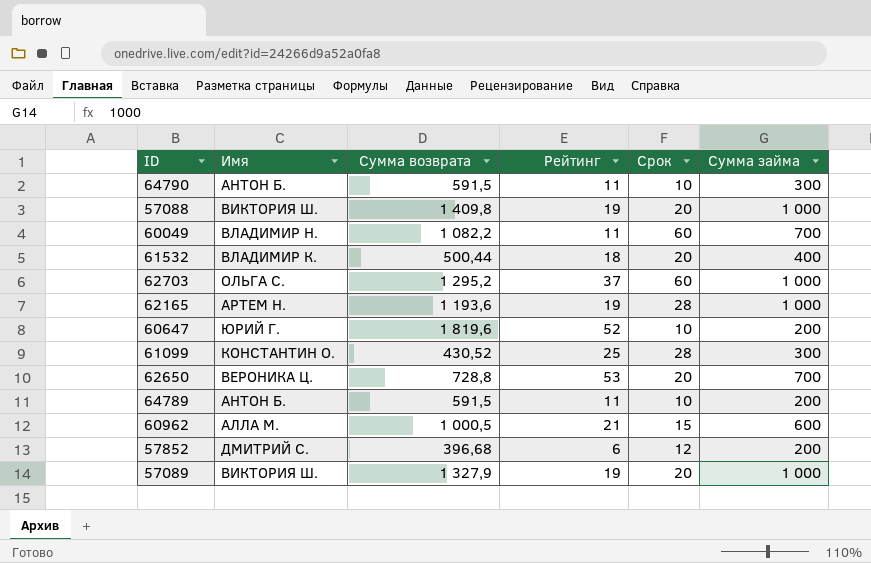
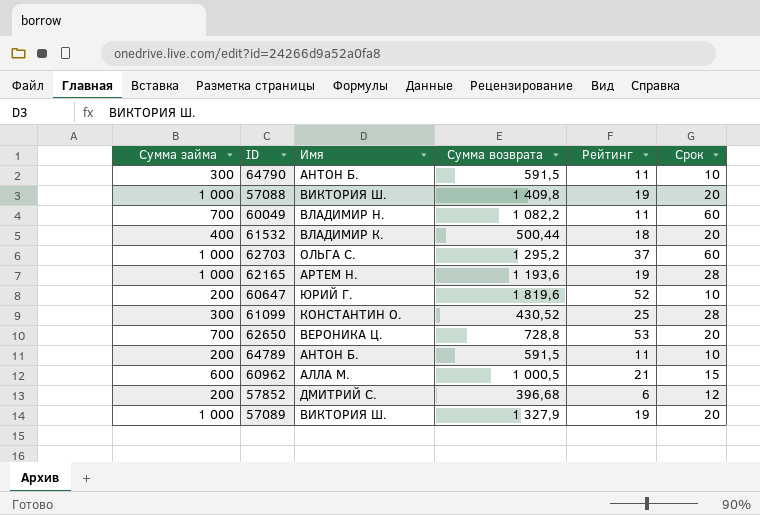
column Сумма займа | position: 6 -> 1

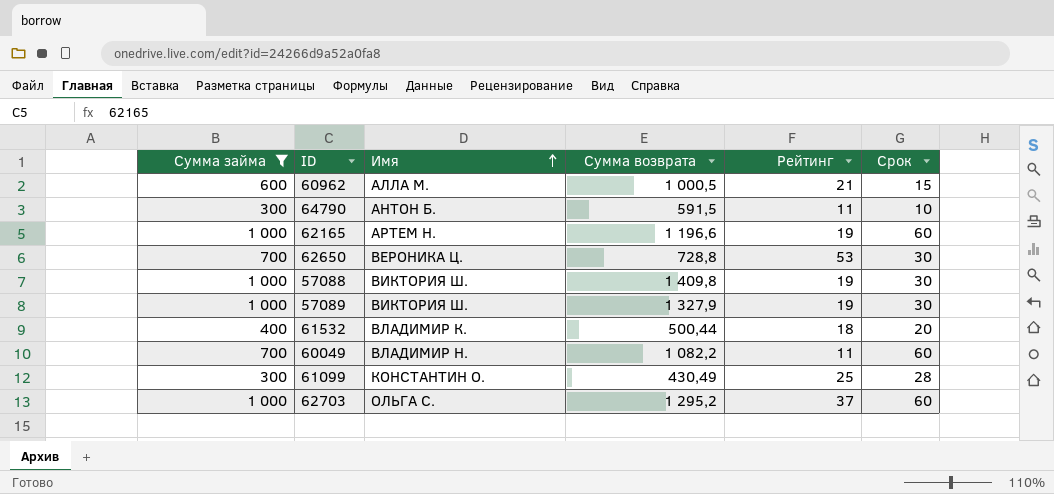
filter: none -> Сумма займа != 200
row order: none -> Имя ascending
62165 | Сумма возврата: 1 193,6 -> 1 196,6
62165 | Срок: 28 -> 60
62650 | Срок: 20 -> 30
57088 | Срок: 20 -> 30
57089 | Срок: 20 -> 30
61099 | Сумма возврата: 430,52 -> 430,49

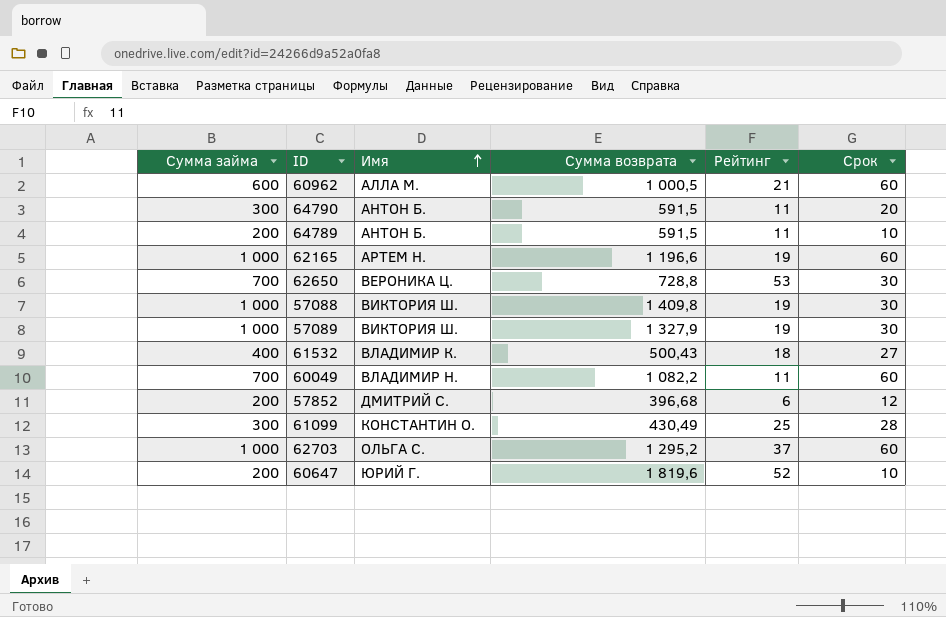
filter: Сумма займа != 200 -> none
60962 | Срок: 15 -> 60
64790 | Срок: 10 -> 20
61532 | Сумма возврата: 500,44 -> 500,43
61532 | Срок: 20 -> 27

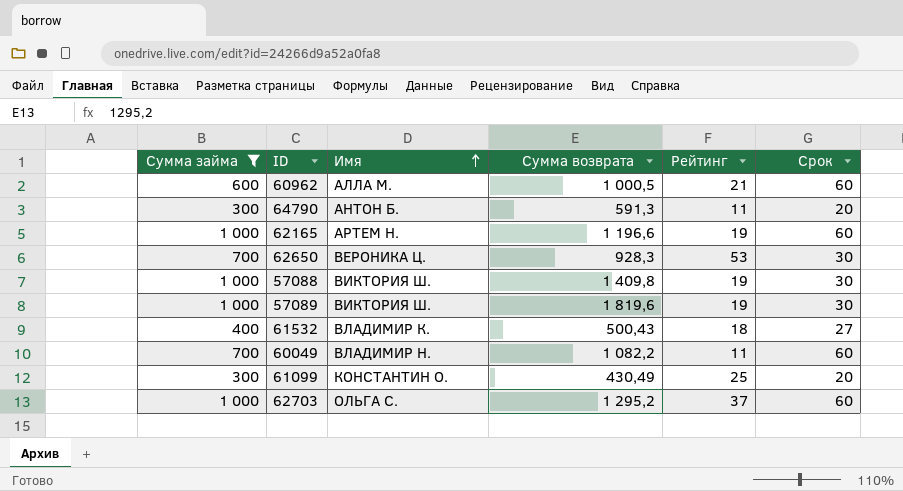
filter: none -> Сумма займа != 200
64790 | Сумма возврата: 591,5 -> 591,3
62650 | Сумма возврата: 728,8 -> 928,3
57089 | Сумма возврата: 1 327,9 -> 1 819,6
61099 | Срок: 28 -> 20

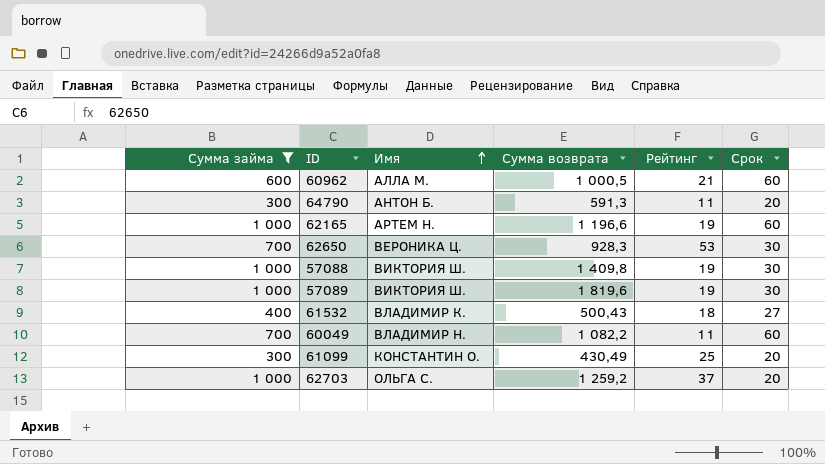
62703 | Сумма возврата: 1 295,2 -> 1 259,2
62703 | Срок: 60 -> 20

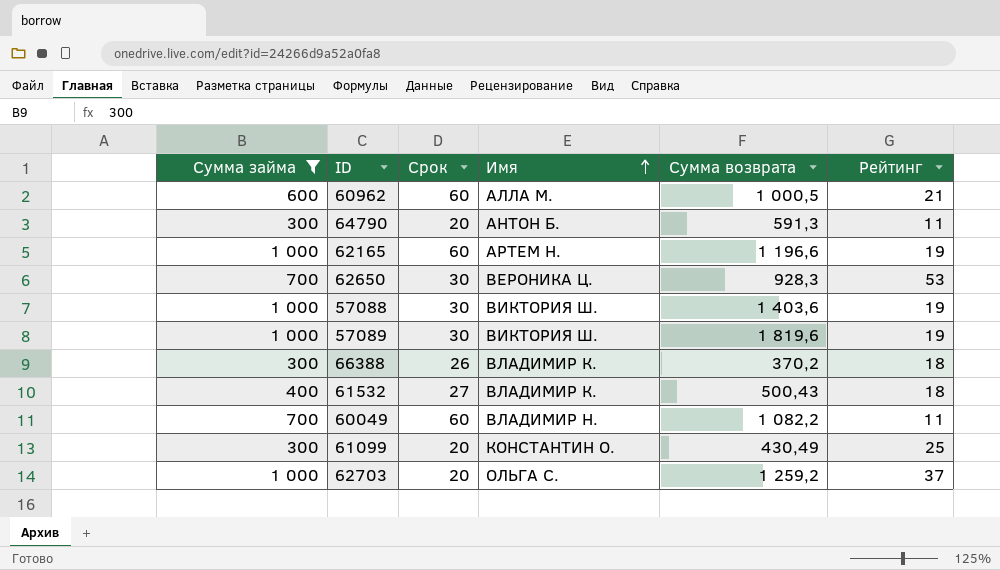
column Срок | position: 6 -> 3
57088 | Сумма возврата: 1 409,8 -> 1 403,6
row 66388: none -> 300 | 26 | ВЛАДИМИР К. | 370,2 | 18

